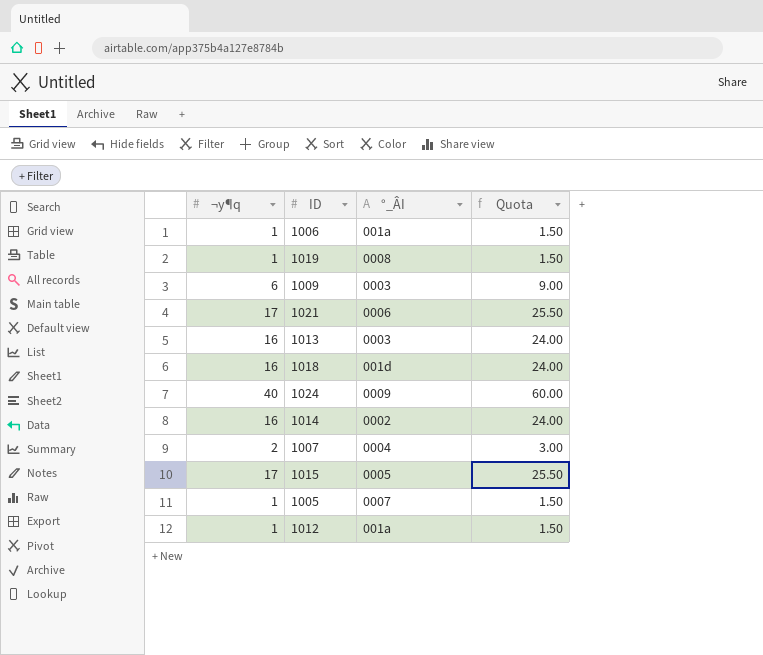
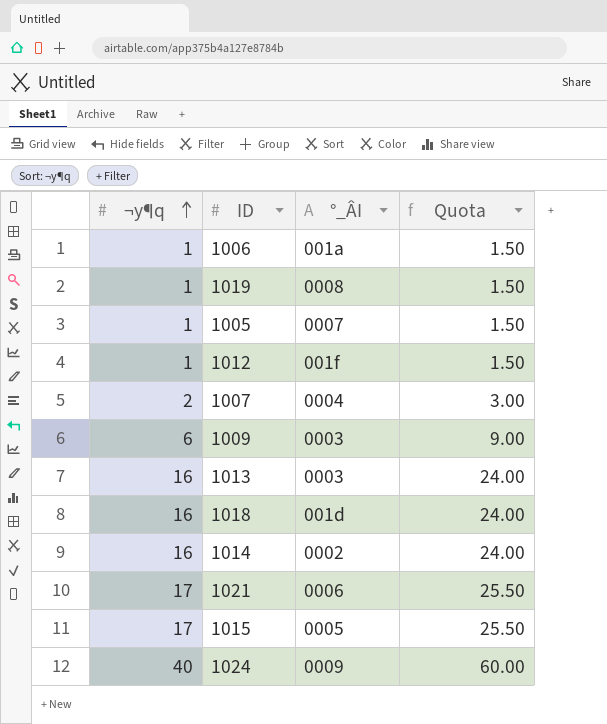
row order: none -> ¬y¶q ascending
1012 | °_ÂI: 001a -> 001f

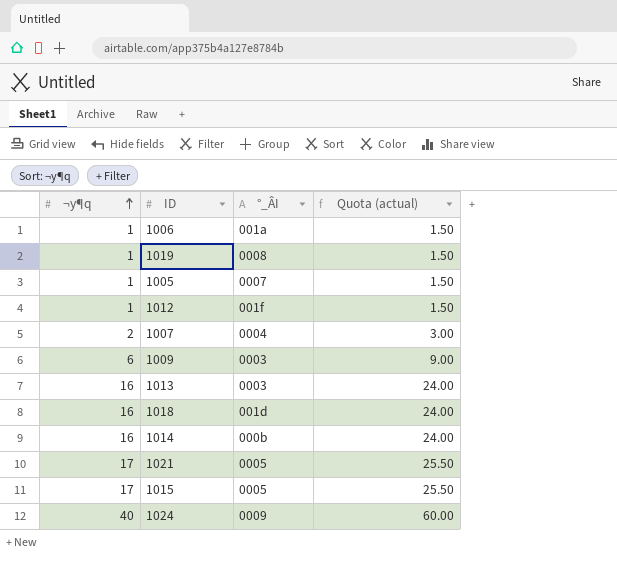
column name: Quota -> Quota (actual)
1014 | °_ÂI: 0002 -> 000b
1021 | °_ÂI: 0006 -> 0005

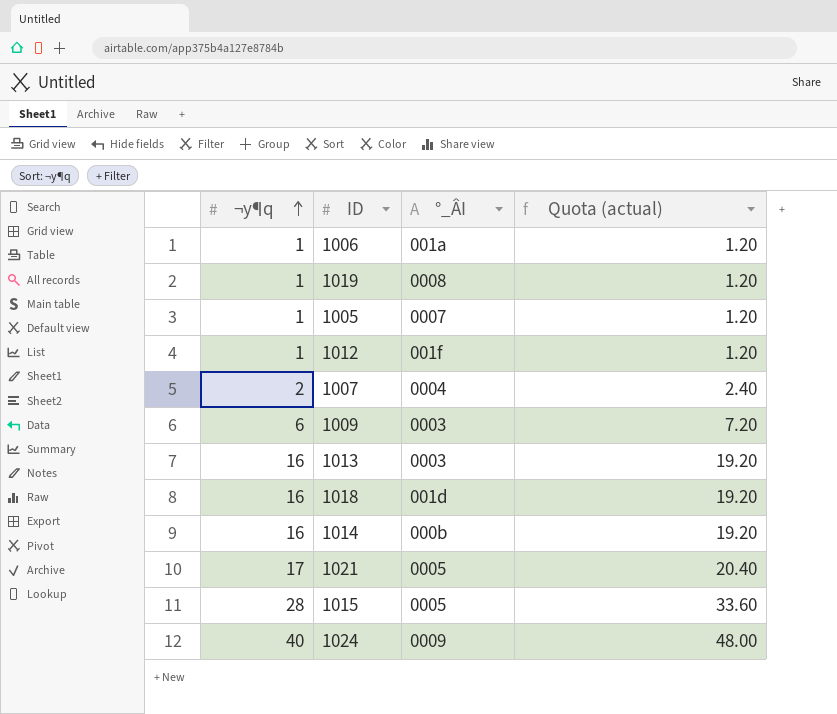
column Quota (actual) | formula: [¬y¶q] * 1.5 -> [¬y¶q] * 1.2
1015 | ¬y¶q: 17 -> 28

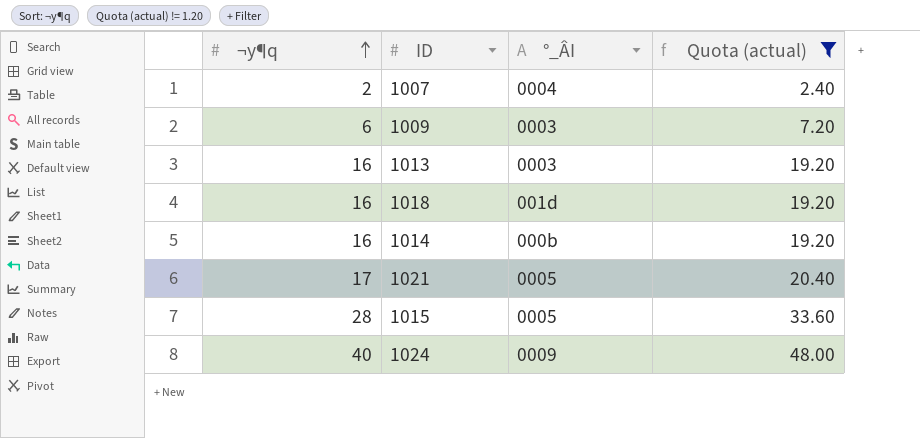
filter: none -> Quota (actual) != 1.20

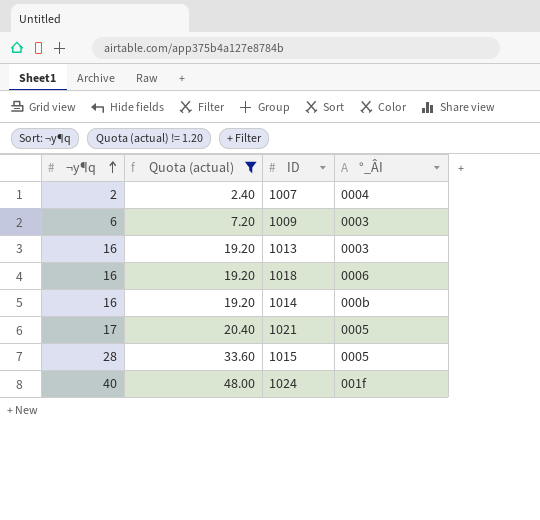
column Quota (actual) | position: 4 -> 2
1018 | °_ÂI: 001d -> 0006
1024 | °_ÂI: 0009 -> 001f

